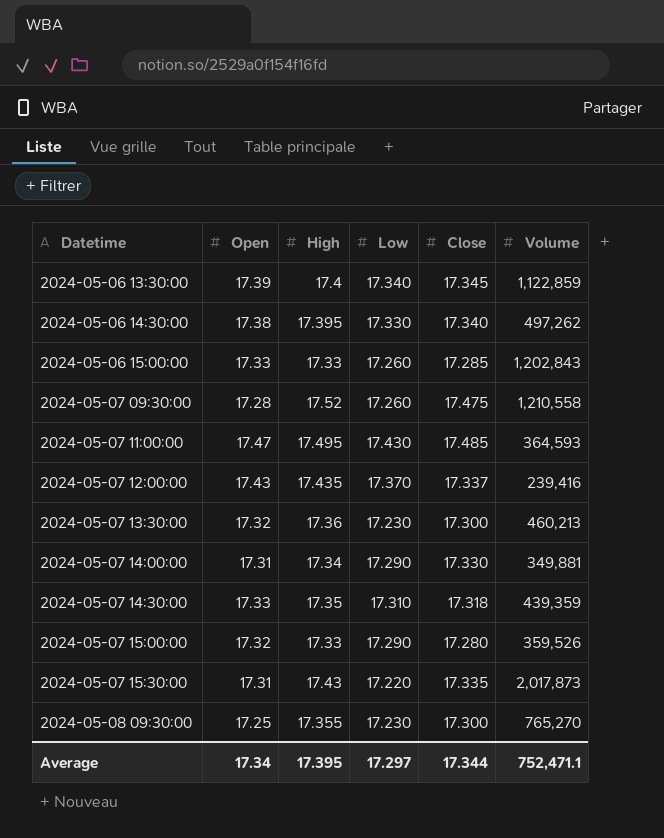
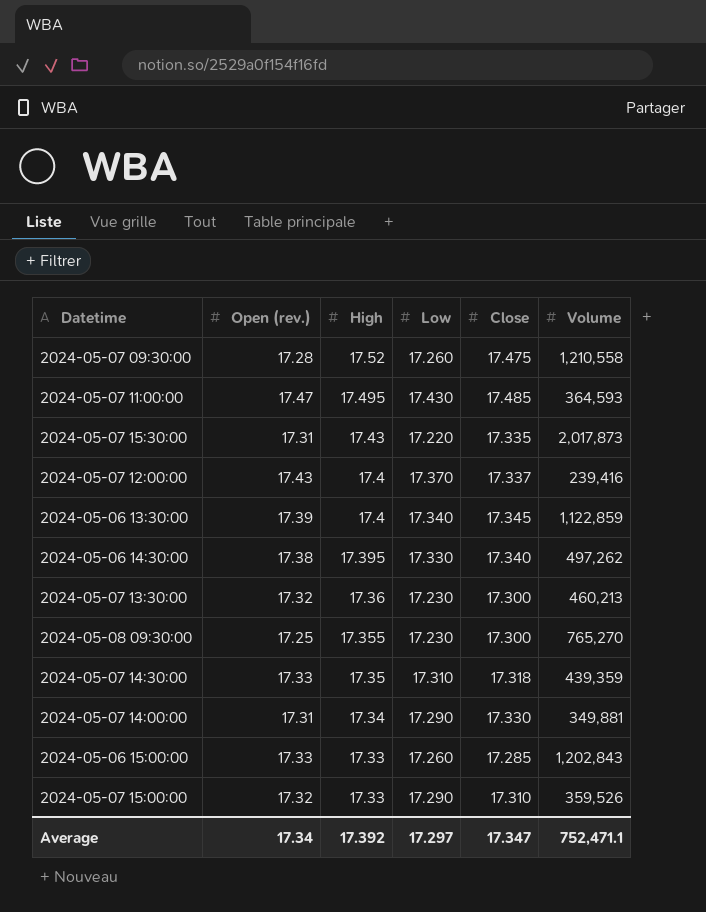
row order: Datetime ascending -> High descending
column name: Open -> Open (rev.)
2024-05-07 12:00:00 | High: 17.435 -> 17.4
2024-05-07 15:00:00 | Close: 17.280 -> 17.310
Average | High: 17.395 -> 17.392
Average | Close: 17.344 -> 17.347

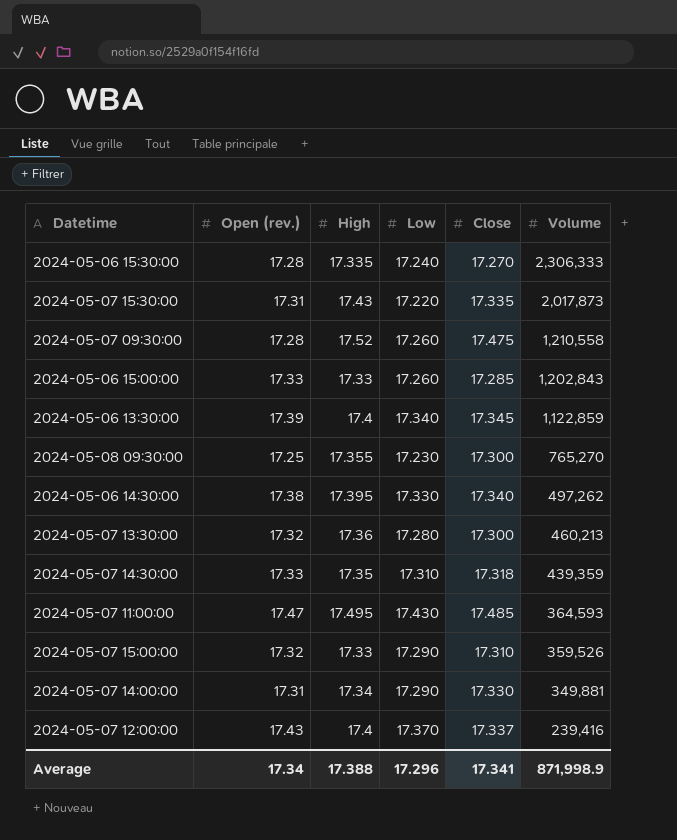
row order: High descending -> Volume descending
row 2024-05-06 15:30:00: none -> 17.28 | 17.335 | 17.240 | 17.270 | 2,306,333
2024-05-07 13:30:00 | Low: 17.230 -> 17.280
Average | High: 17.392 -> 17.388
Average | Low: 17.297 -> 17.296
Average | Close: 17.347 -> 17.341
Average | Volume: 752,471.1 -> 871,998.9

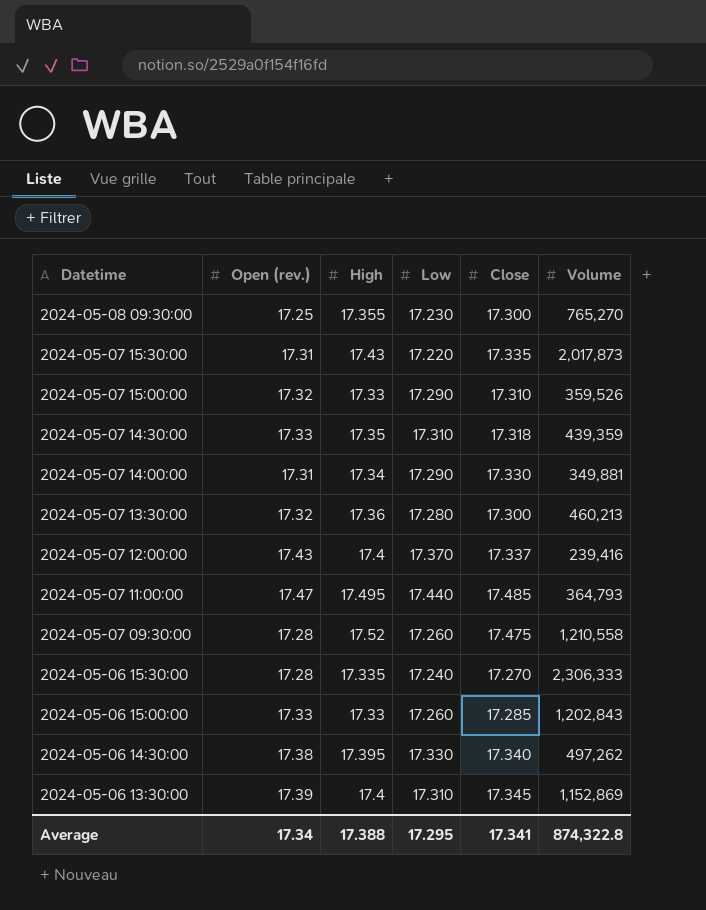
row order: Volume descending -> Datetime descending
2024-05-07 11:00:00 | Low: 17.430 -> 17.440
2024-05-07 11:00:00 | Volume: 364,593 -> 364,793
2024-05-06 13:30:00 | Low: 17.340 -> 17.310
2024-05-06 13:30:00 | Volume: 1,122,859 -> 1,152,869
Average | Low: 17.296 -> 17.295
Average | Volume: 871,998.9 -> 874,322.8

